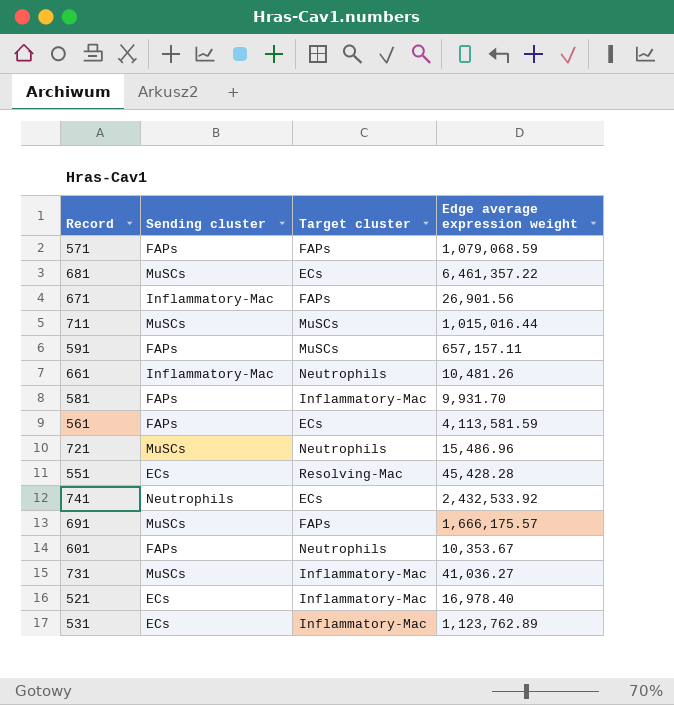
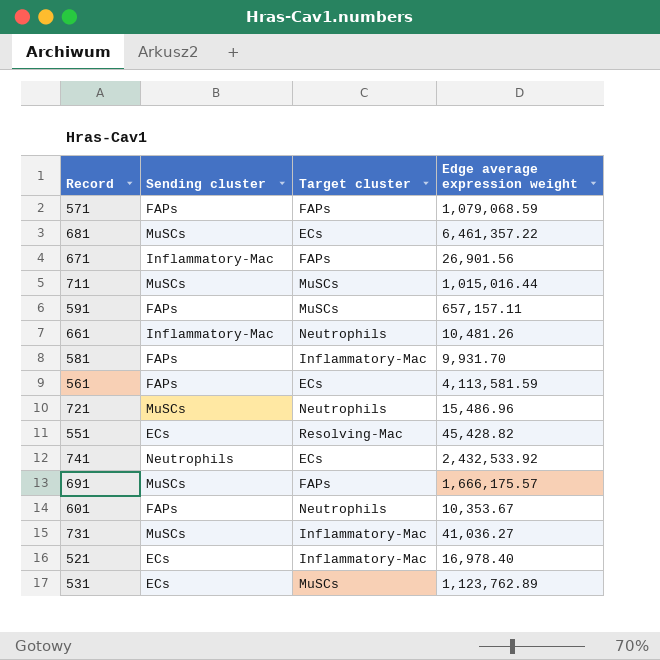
551 | Edge average expression weight: 45,428.28 -> 45,428.82
531 | Target cluster: Inflammatory-Mac -> MuSCs

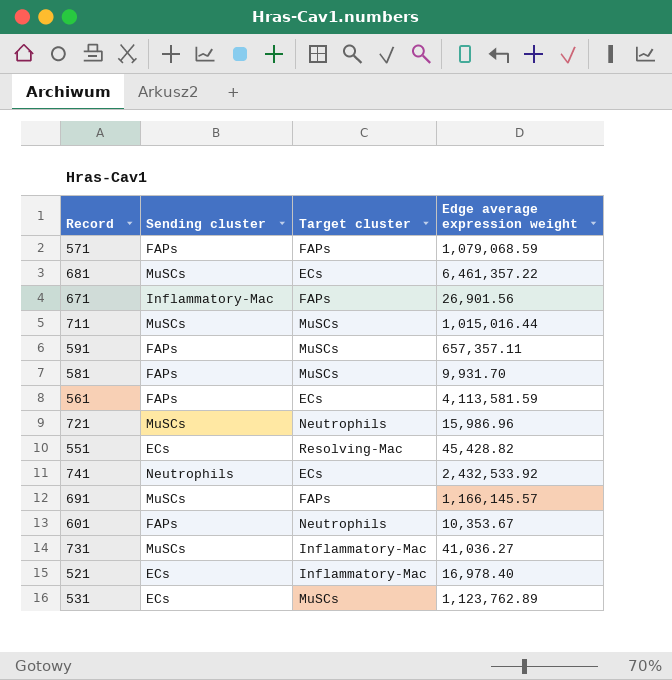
row 661: Inflammatory-Mac | Neutrophils | 10,481.26 -> none
591 | Edge average expression weight: 657,157.11 -> 657,357.11
581 | Target cluster: Inflammatory-Mac -> MuSCs
721 | Edge average expression weight: 15,486.96 -> 15,986.96
691 | Edge average expression weight: 1,666,175.57 -> 1,166,145.57

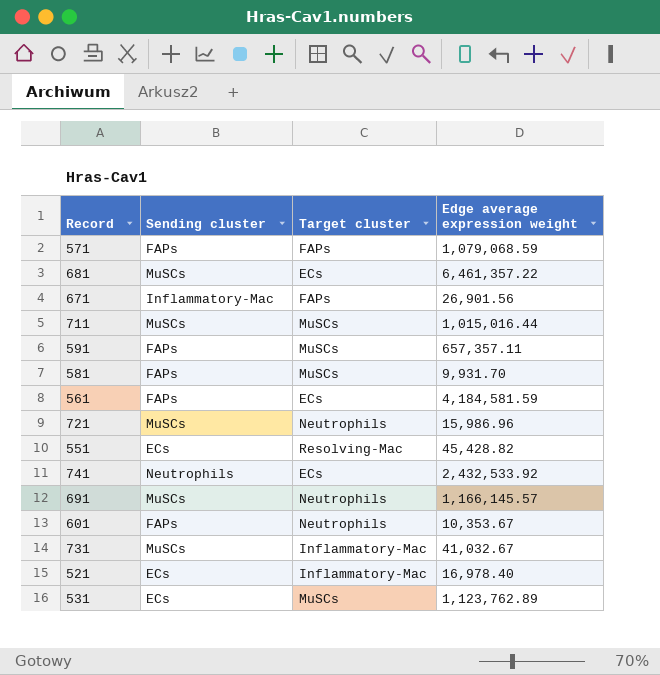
561 | Edge average expression weight: 4,113,581.59 -> 4,184,581.59
691 | Target cluster: FAPs -> Neutrophils
731 | Edge average expression weight: 41,036.27 -> 41,032.67

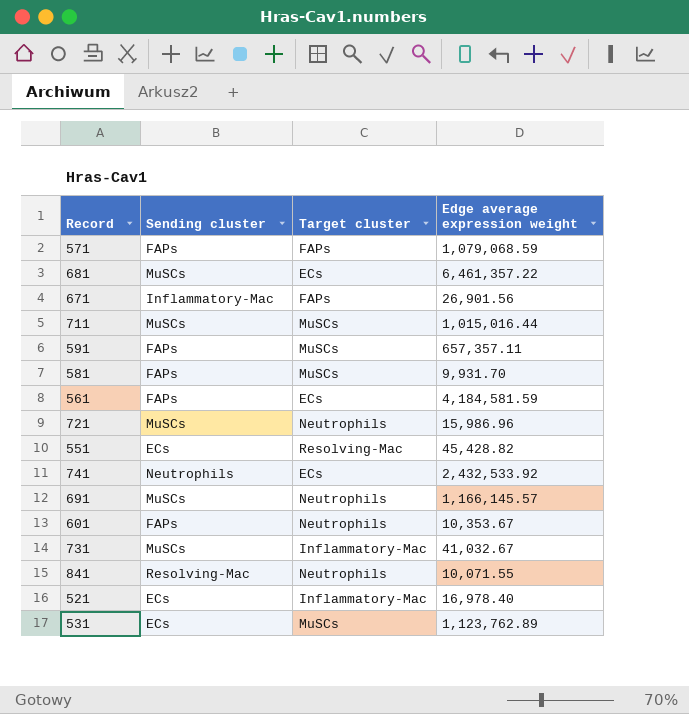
row 841: none -> Resolving-Mac | Neutrophils | 10,071.55

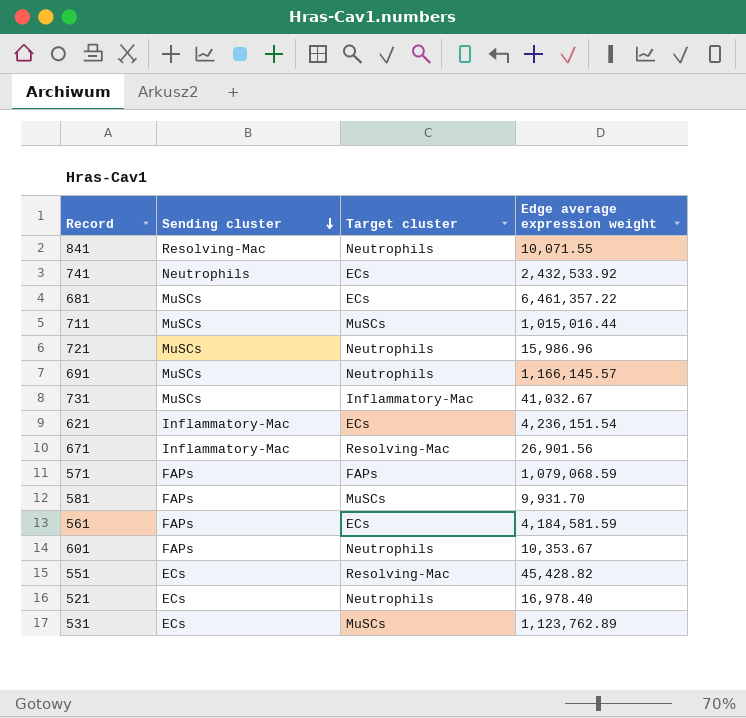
row order: none -> Sending cluster descending
row 591: FAPs | MuSCs | 657,357.11 -> none
row 621: none -> Inflammatory-Mac | ECs | 4,236,151.54
671 | Target cluster: FAPs -> Resolving-Mac
521 | Target cluster: Inflammatory-Mac -> Neutrophils

